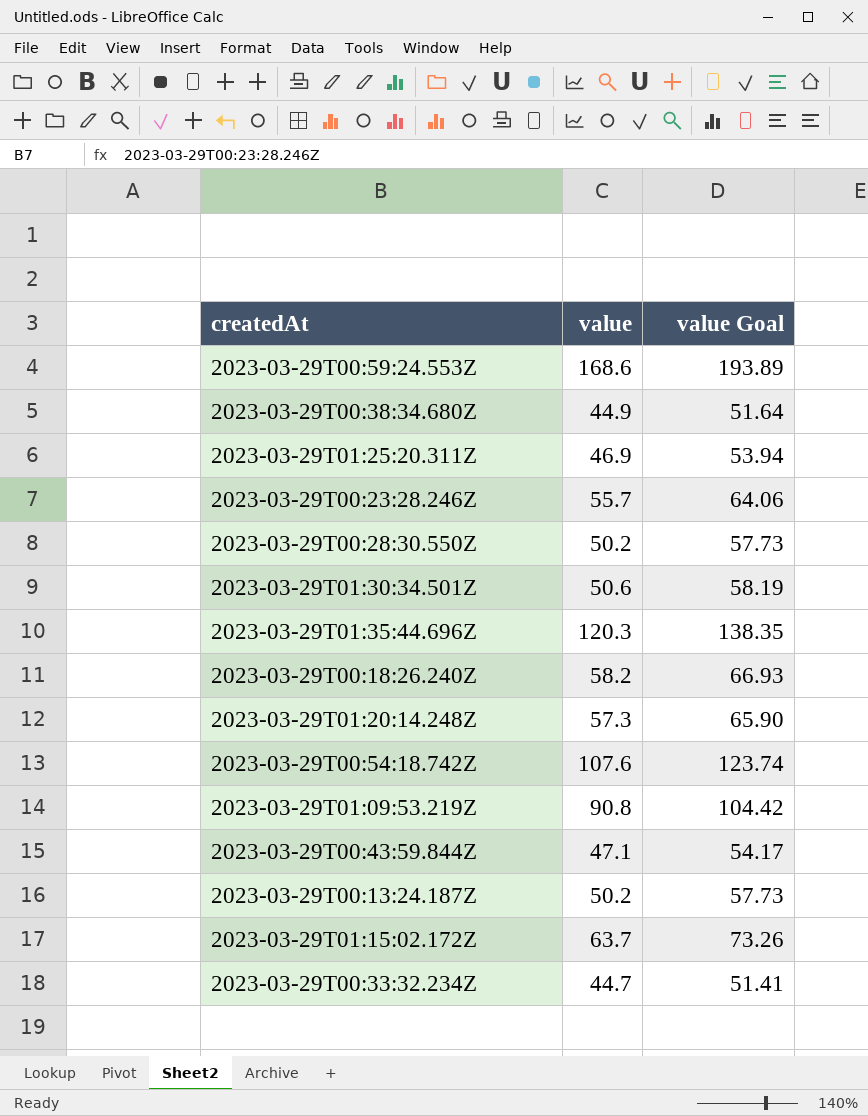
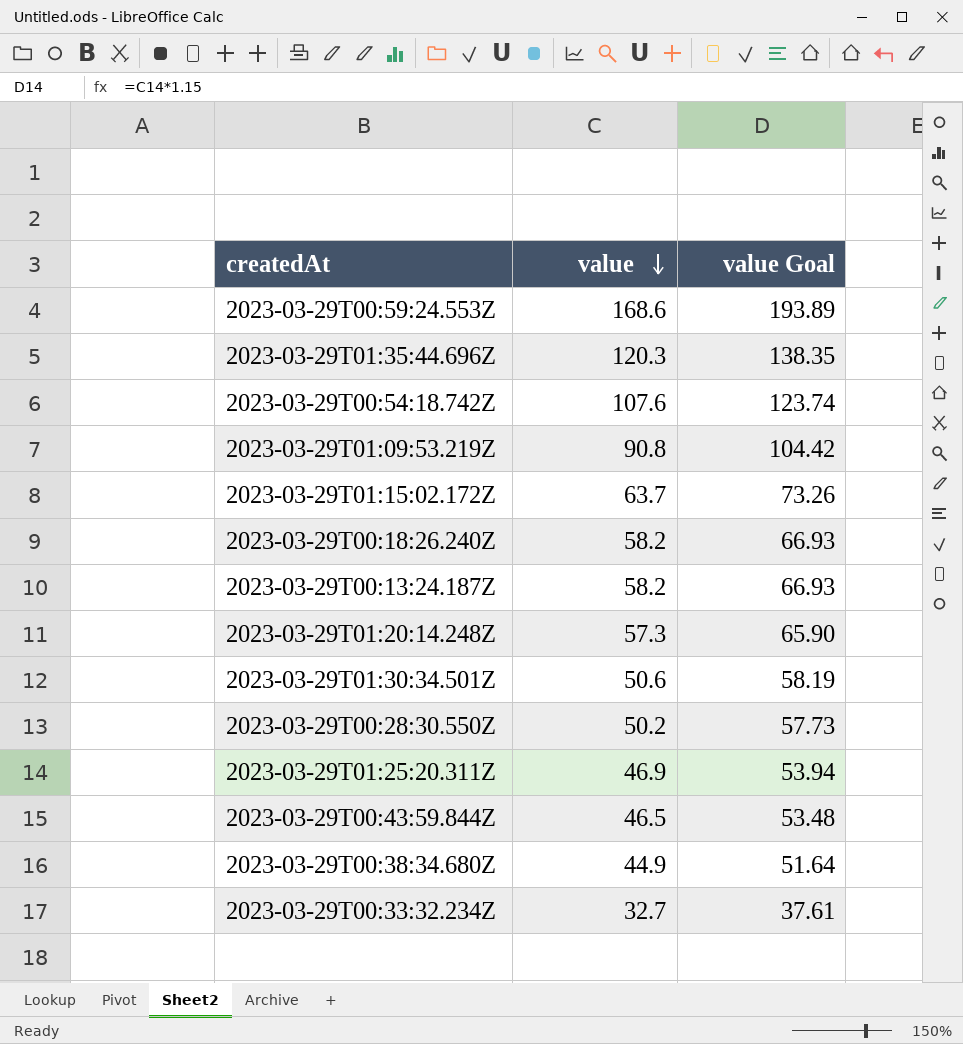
row order: none -> value descending
row 2023-03-29T00:23:28.246Z: 55.7 | 64.06 -> none
2023-03-29T00:13:24.187Z | value: 50.2 -> 58.2
2023-03-29T00:13:24.187Z | value Goal: 57.73 -> 66.93
2023-03-29T00:43:59.844Z | value: 47.1 -> 46.5
2023-03-29T00:43:59.844Z | value Goal: 54.17 -> 53.48
2023-03-29T00:33:32.234Z | value: 44.7 -> 32.7
2023-03-29T00:33:32.234Z | value Goal: 51.41 -> 37.61

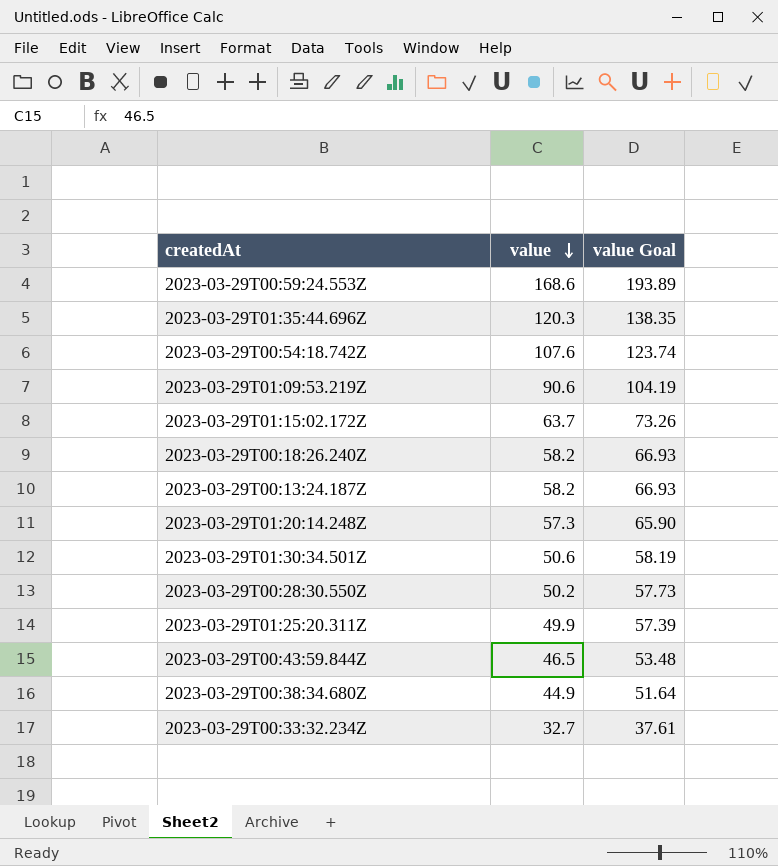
2023-03-29T01:09:53.219Z | value: 90.8 -> 90.6
2023-03-29T01:09:53.219Z | value Goal: 104.42 -> 104.19
2023-03-29T01:25:20.311Z | value: 46.9 -> 49.9
2023-03-29T01:25:20.311Z | value Goal: 53.94 -> 57.39

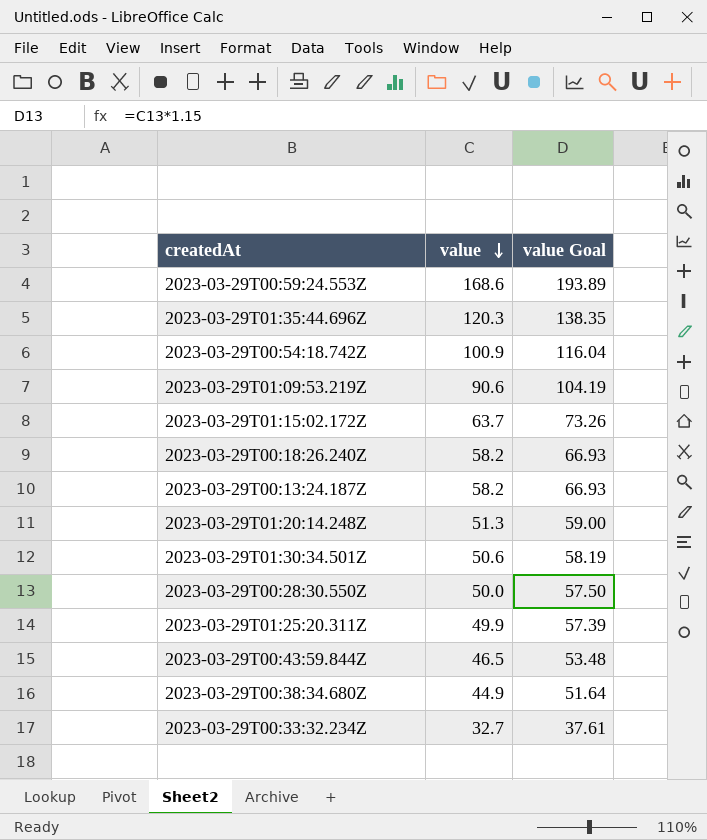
2023-03-29T00:54:18.742Z | value: 107.6 -> 100.9
2023-03-29T00:54:18.742Z | value Goal: 123.74 -> 116.04
2023-03-29T01:20:14.248Z | value: 57.3 -> 51.3
2023-03-29T01:20:14.248Z | value Goal: 65.90 -> 59.00
2023-03-29T00:28:30.550Z | value: 50.2 -> 50.0
2023-03-29T00:28:30.550Z | value Goal: 57.73 -> 57.50

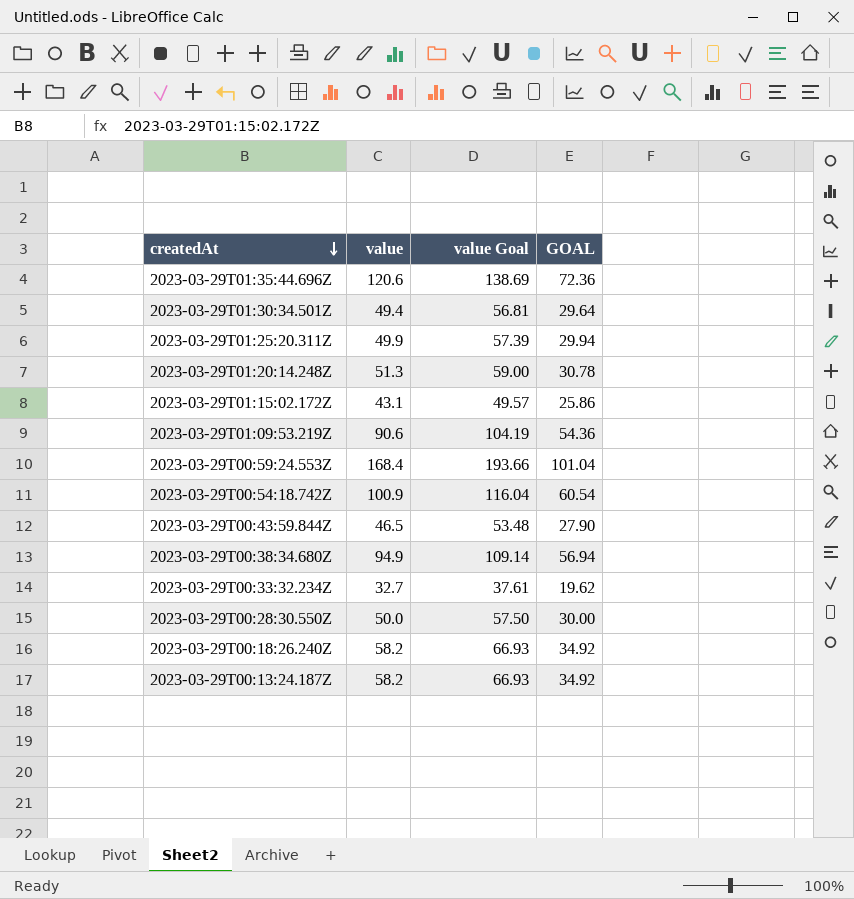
row order: value descending -> createdAt descending
column GOAL | formula: none -> [value] * 0.6
2023-03-29T01:35:44.696Z | value: 120.3 -> 120.6
2023-03-29T01:35:44.696Z | value Goal: 138.35 -> 138.69
2023-03-29T01:30:34.501Z | value: 50.6 -> 49.4
2023-03-29T01:30:34.501Z | value Goal: 58.19 -> 56.81
2023-03-29T01:15:02.172Z | value: 63.7 -> 43.1
2023-03-29T01:15:02.172Z | value Goal: 73.26 -> 49.57
2023-03-29T00:59:24.553Z | value: 168.6 -> 168.4
2023-03-29T00:59:24.553Z | value Goal: 193.89 -> 193.66
2023-03-29T00:38:34.680Z | value: 44.9 -> 94.9
2023-03-29T00:38:34.680Z | value Goal: 51.64 -> 109.14

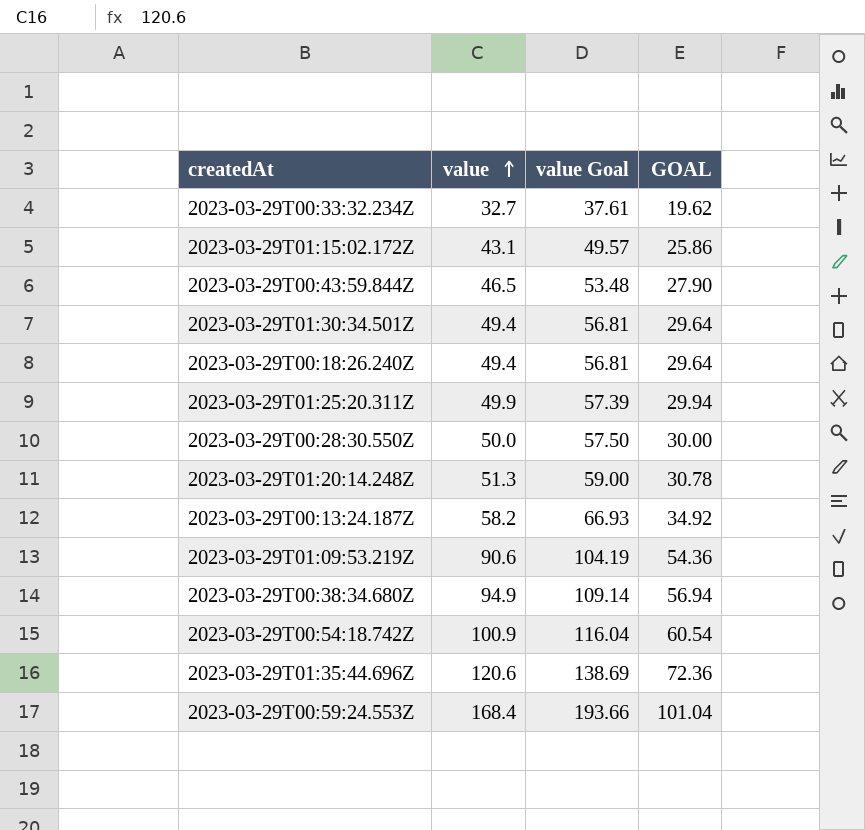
row order: createdAt descending -> value ascending
2023-03-29T00:18:26.240Z | value: 58.2 -> 49.4
2023-03-29T00:18:26.240Z | value Goal: 66.93 -> 56.81
2023-03-29T00:18:26.240Z | GOAL: 34.92 -> 29.64

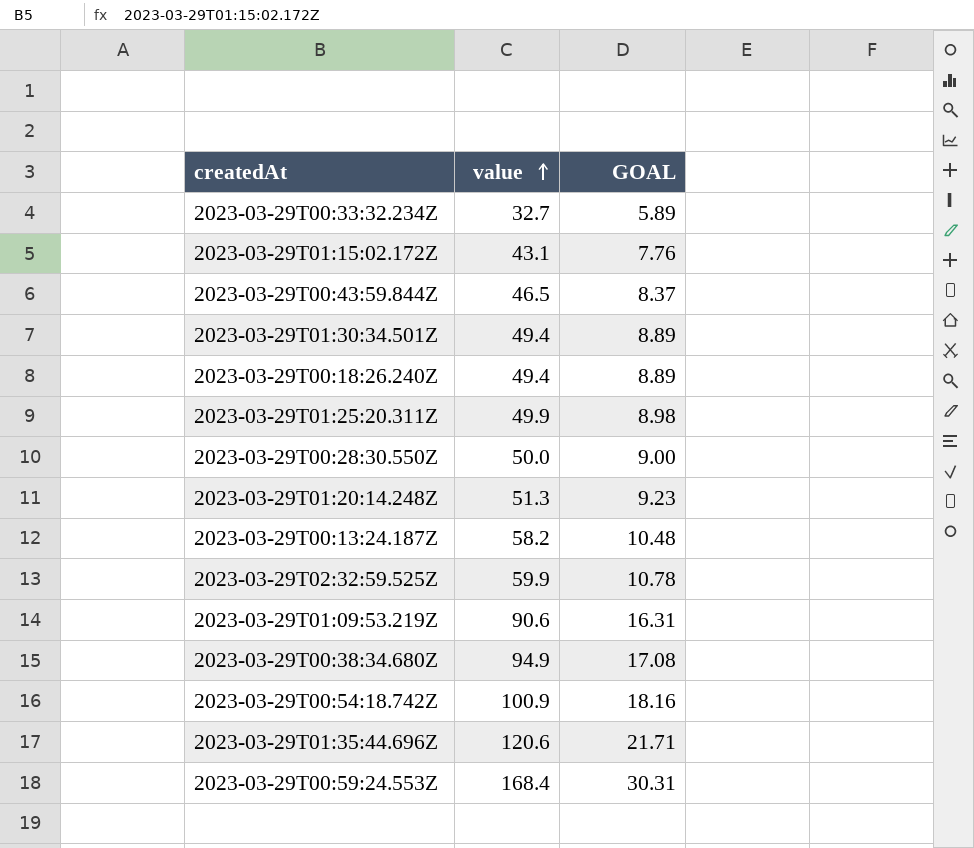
column value Goal | formula: [value] * 1.15 -> none
column GOAL | formula: [value] * 0.6 -> [value] * 0.18
row 2023-03-29T02:32:59.525Z: none -> 59.9 | 10.78

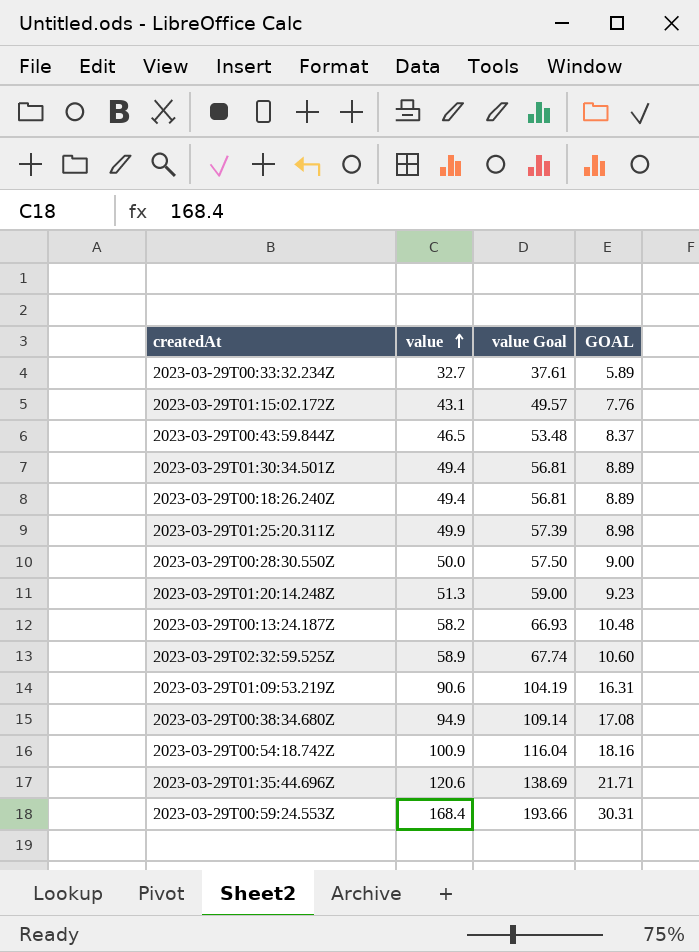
column value Goal | formula: none -> [value] * 1.15
2023-03-29T02:32:59.525Z | value: 59.9 -> 58.9
2023-03-29T02:32:59.525Z | GOAL: 10.78 -> 10.60

